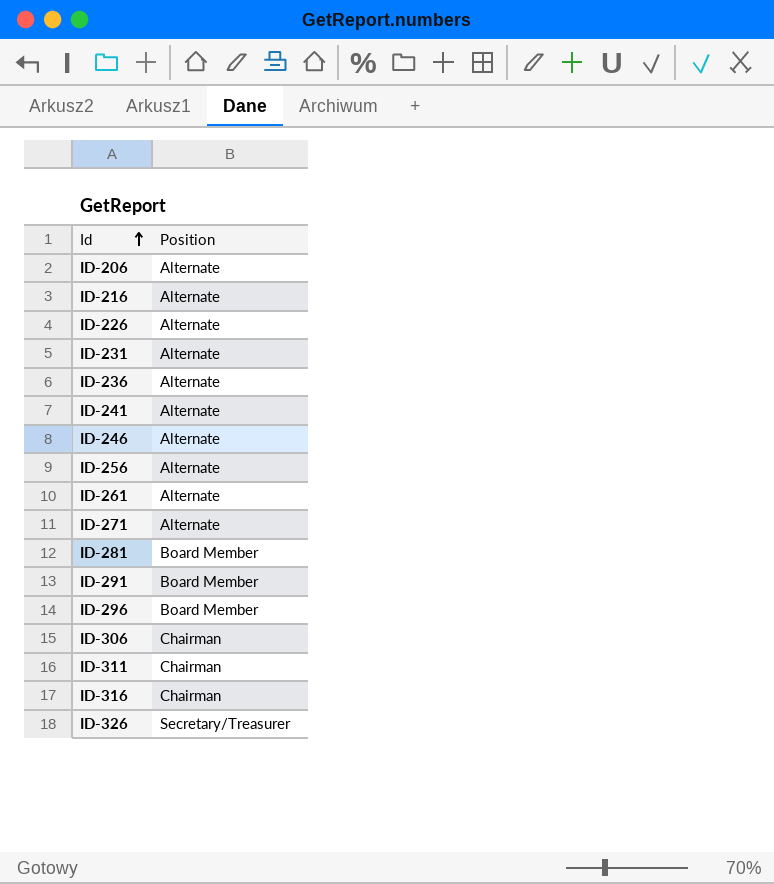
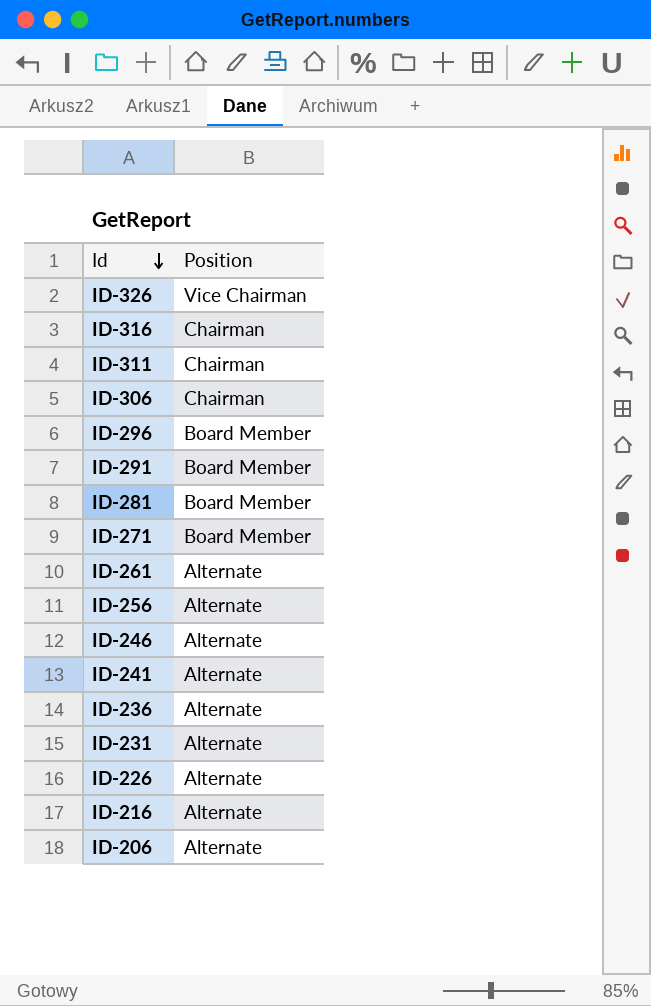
row order: Id ascending -> Id descending
ID-326 | Position: Secretary/Treasurer -> Vice Chairman
ID-271 | Position: Alternate -> Board Member

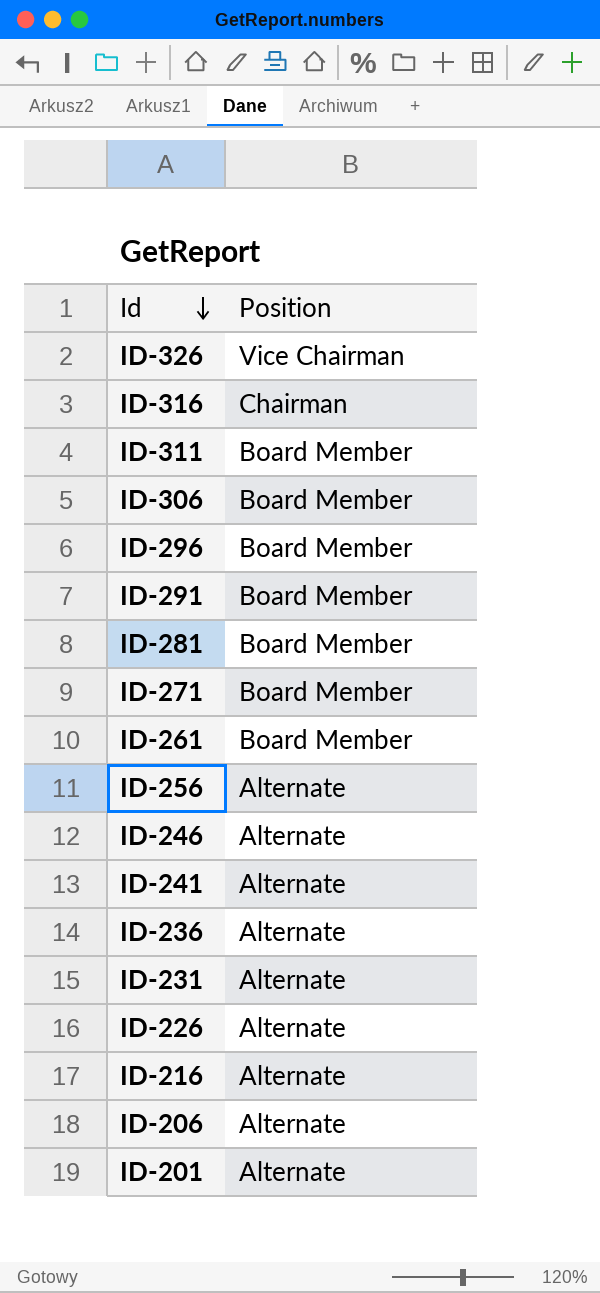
ID-311 | Position: Chairman -> Board Member
ID-306 | Position: Chairman -> Board Member
ID-261 | Position: Alternate -> Board Member
row ID-201: none -> Alternate

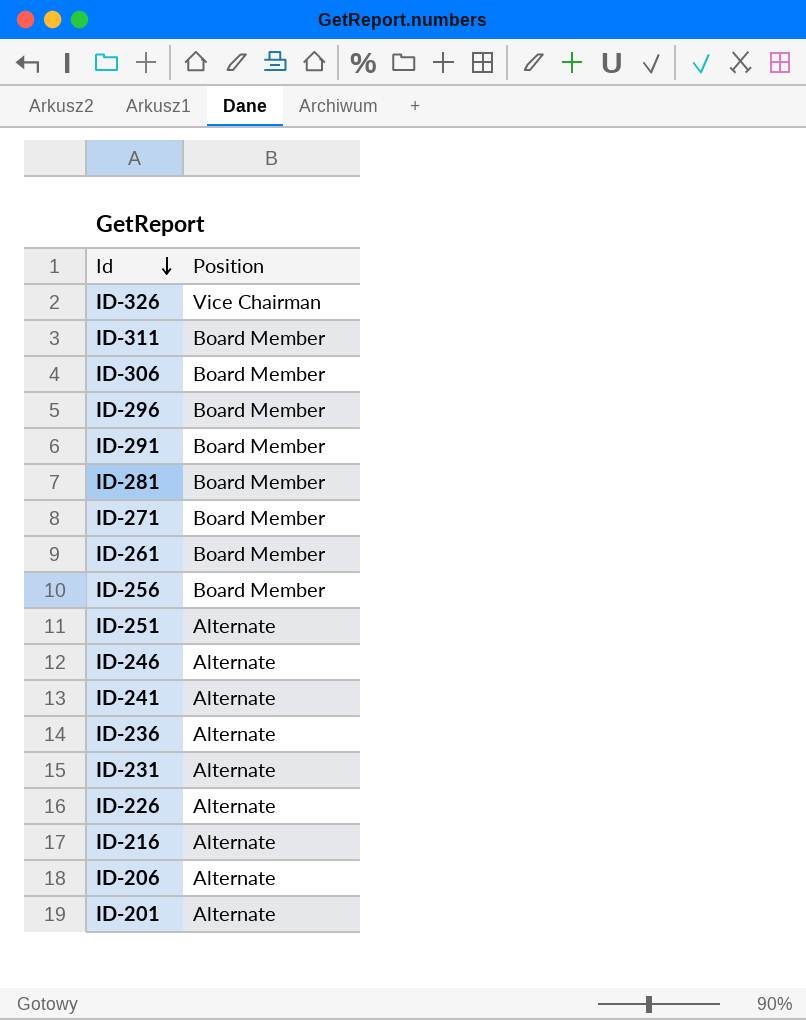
row ID-316: Chairman -> none
ID-256 | Position: Alternate -> Board Member
row ID-251: none -> Alternate

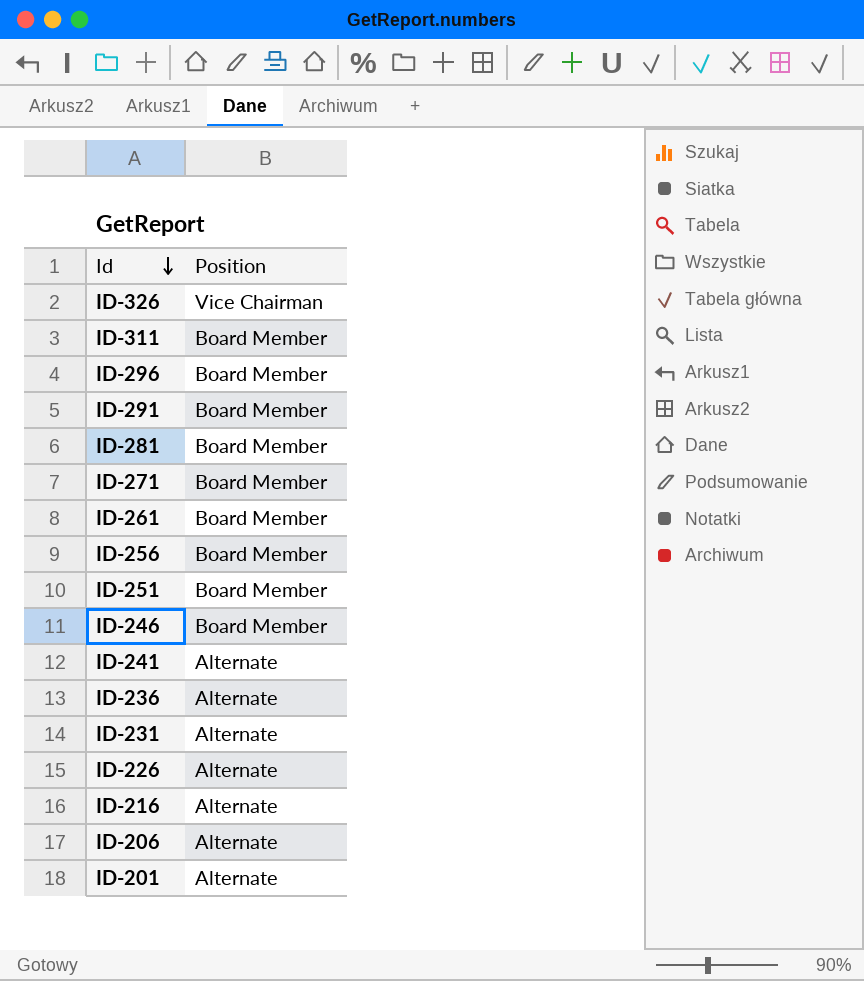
row ID-306: Board Member -> none
ID-251 | Position: Alternate -> Board Member
ID-246 | Position: Alternate -> Board Member

